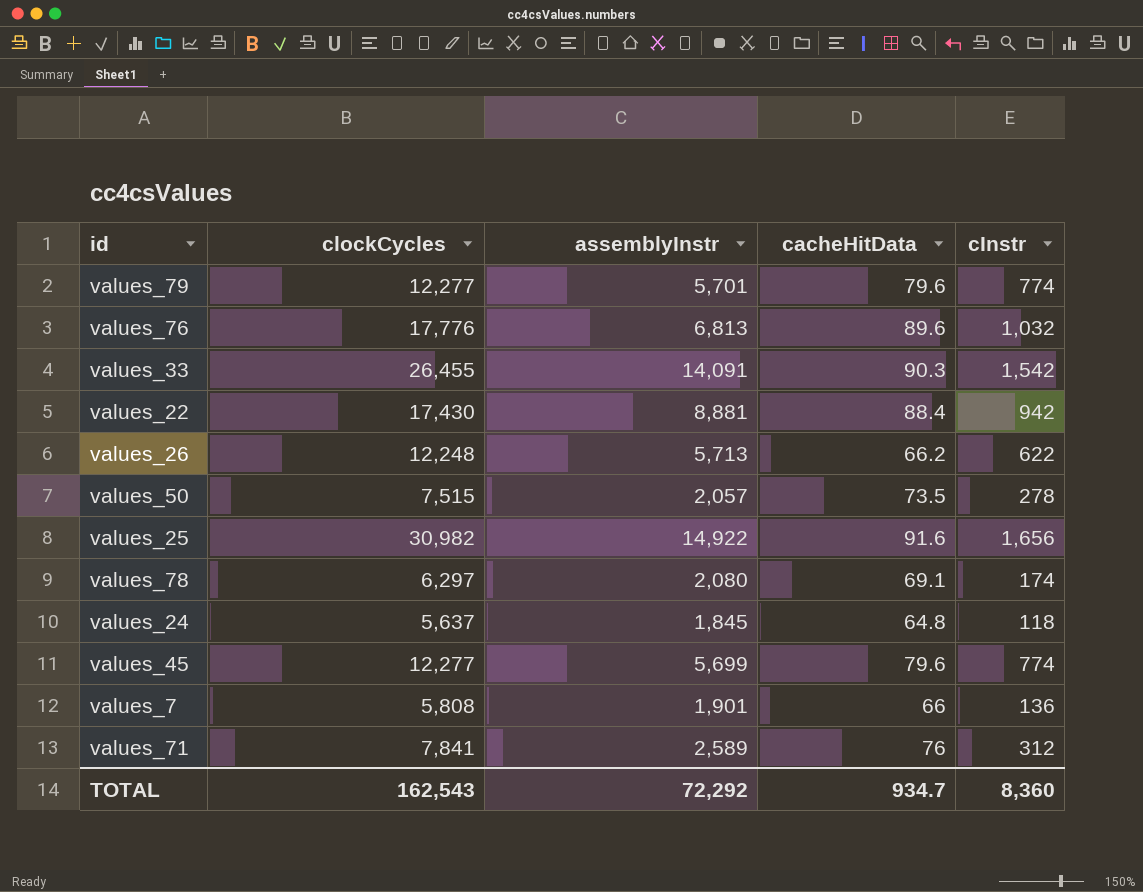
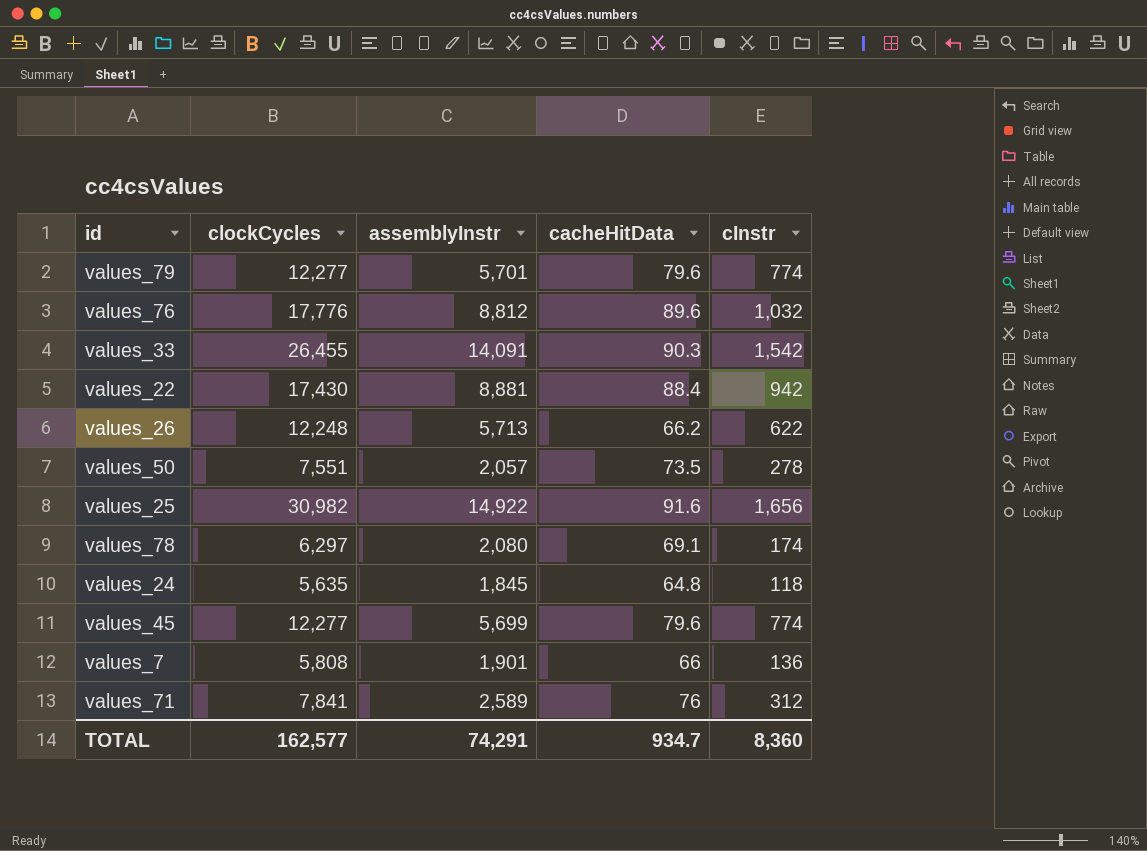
values_76 | assemblyInstr: 6,813 -> 8,812
values_50 | clockCycles: 7,515 -> 7,551
values_24 | clockCycles: 5,637 -> 5,635
TOTAL | clockCycles: 162,543 -> 162,577
TOTAL | assemblyInstr: 72,292 -> 74,291

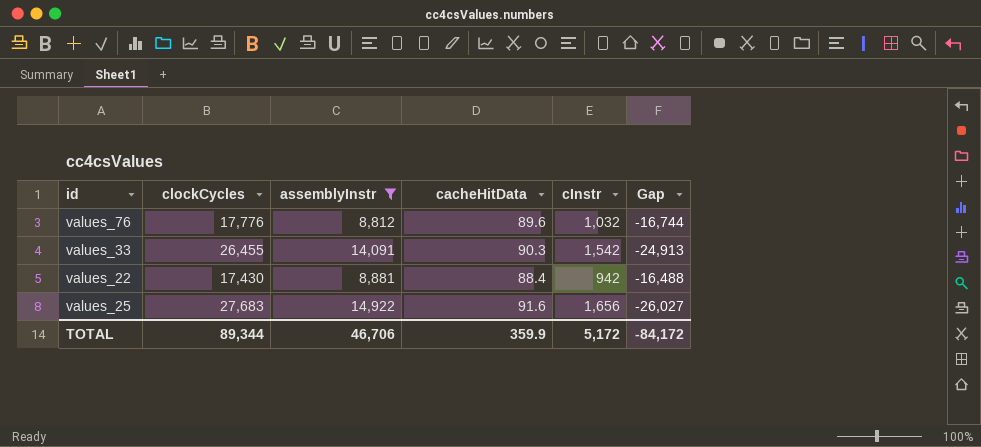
filter: none -> assemblyInstr >= 8,812
column Gap | formula: none -> [cInstr] - [clockCycles]
values_25 | clockCycles: 30,982 -> 27,683
TOTAL | clockCycles: 162,577 -> 89,344
TOTAL | assemblyInstr: 74,291 -> 46,706
TOTAL | cacheHitData: 934.7 -> 359.9
TOTAL | cInstr: 8,360 -> 5,172

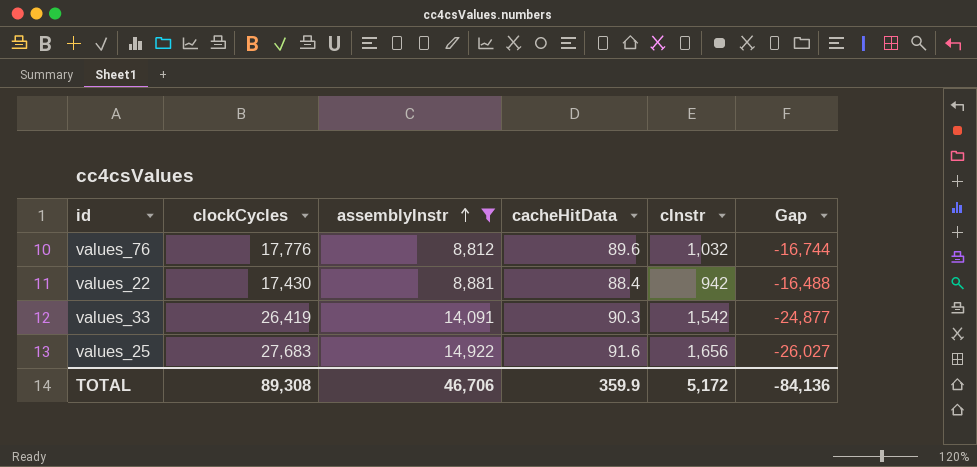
row order: none -> assemblyInstr ascending
values_33 | clockCycles: 26,455 -> 26,419
values_33 | Gap: -24,913 -> -24,877
TOTAL | clockCycles: 89,344 -> 89,308
TOTAL | Gap: -84,172 -> -84,136

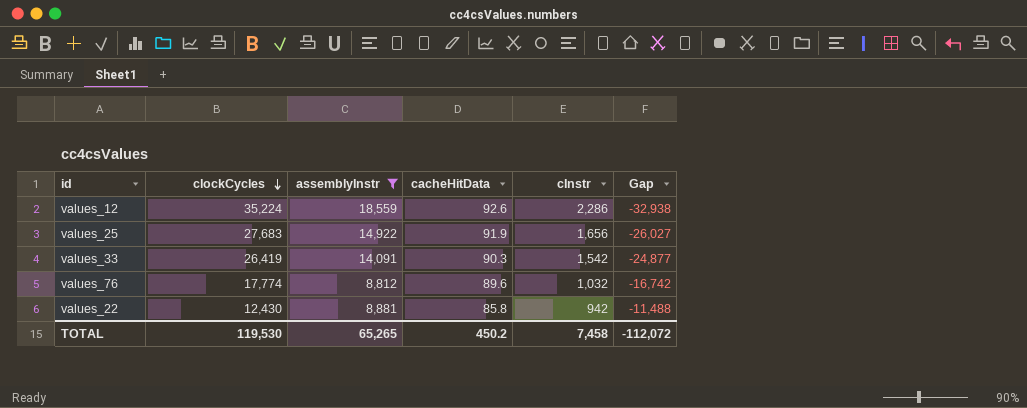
row order: assemblyInstr ascending -> clockCycles descending
row values_12: none -> 35,224 | 18,559 | 92.6 | 2,286 | -32,938
values_25 | cacheHitData: 91.6 -> 91.9
values_76 | clockCycles: 17,776 -> 17,774
values_76 | Gap: -16,744 -> -16,742
values_22 | clockCycles: 17,430 -> 12,430
values_22 | cacheHitData: 88.4 -> 85.8
values_22 | Gap: -16,488 -> -11,488
TOTAL | clockCycles: 89,308 -> 119,530
TOTAL | assemblyInstr: 46,706 -> 65,265
TOTAL | cacheHitData: 359.9 -> 450.2
TOTAL | cInstr: 5,172 -> 7,458
TOTAL | Gap: -84,136 -> -112,072

